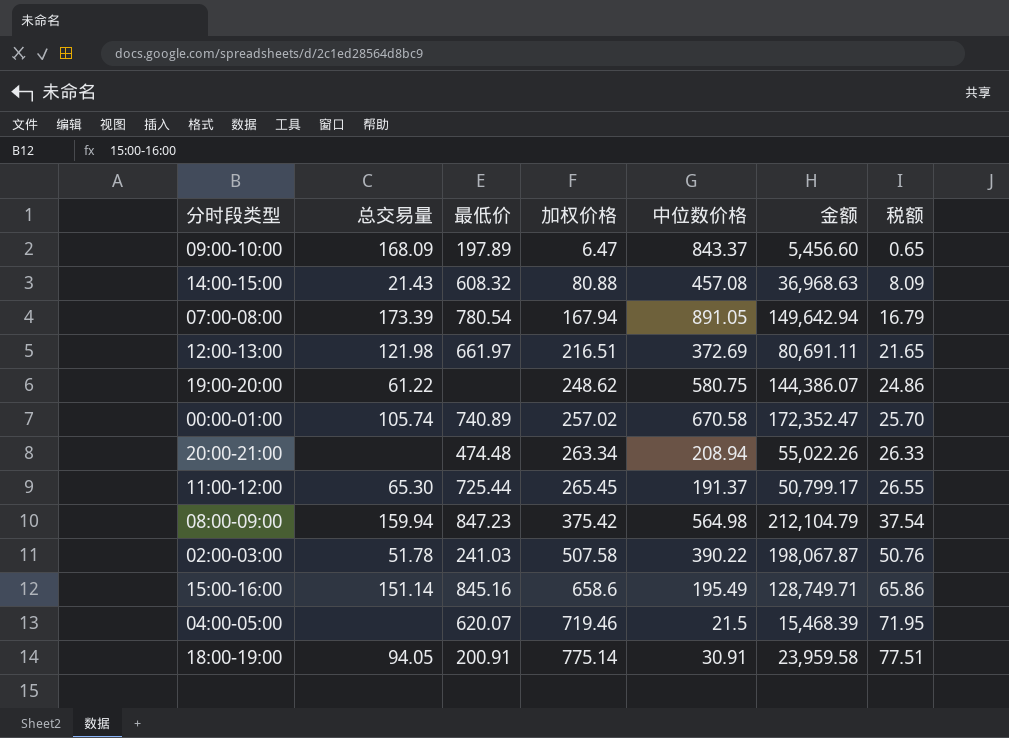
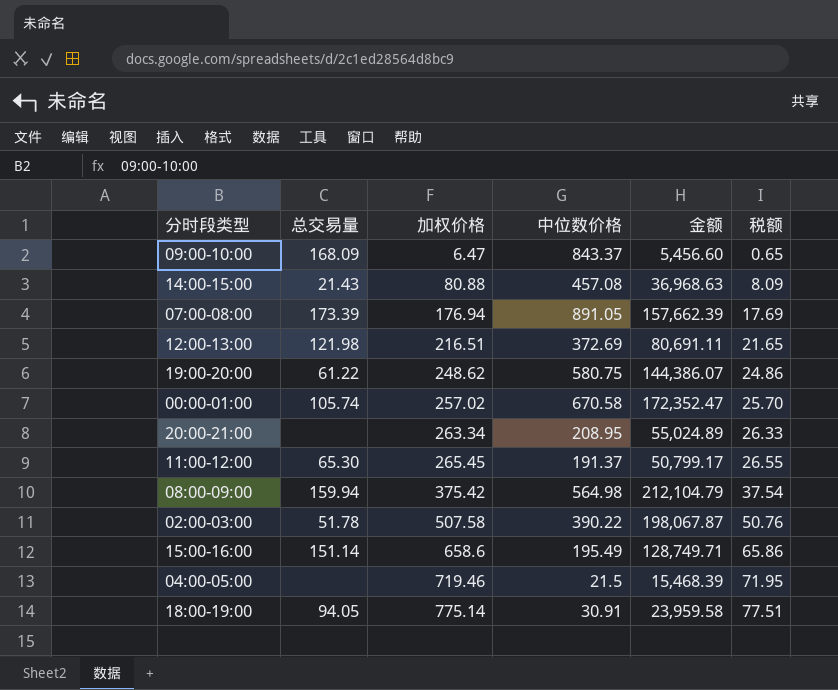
column 最低价 | position: 3 -> none
07:00-08:00 | 加权价格: 167.94 -> 176.94
07:00-08:00 | 金额: 149,642.94 -> 157,662.39
07:00-08:00 | 税额: 16.79 -> 17.69
20:00-21:00 | 中位数价格: 208.94 -> 208.95
20:00-21:00 | 金额: 55,022.26 -> 55,024.89

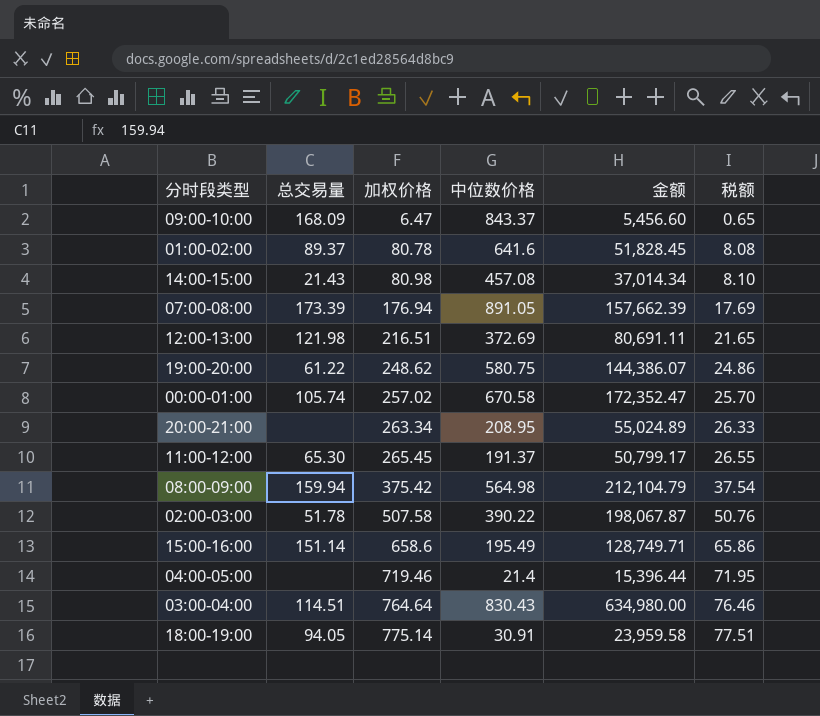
row 01:00-02:00: none -> 89.37 | 80.78 | 641.6 | 51,828.45 | 8.08
14:00-15:00 | 加权价格: 80.88 -> 80.98
14:00-15:00 | 金额: 36,968.63 -> 37,014.34
14:00-15:00 | 税额: 8.09 -> 8.10
04:00-05:00 | 中位数价格: 21.5 -> 21.4
04:00-05:00 | 金额: 15,468.39 -> 15,396.44
row 03:00-04:00: none -> 114.51 | 764.64 | 830.43 | 634,980.00 | 76.46

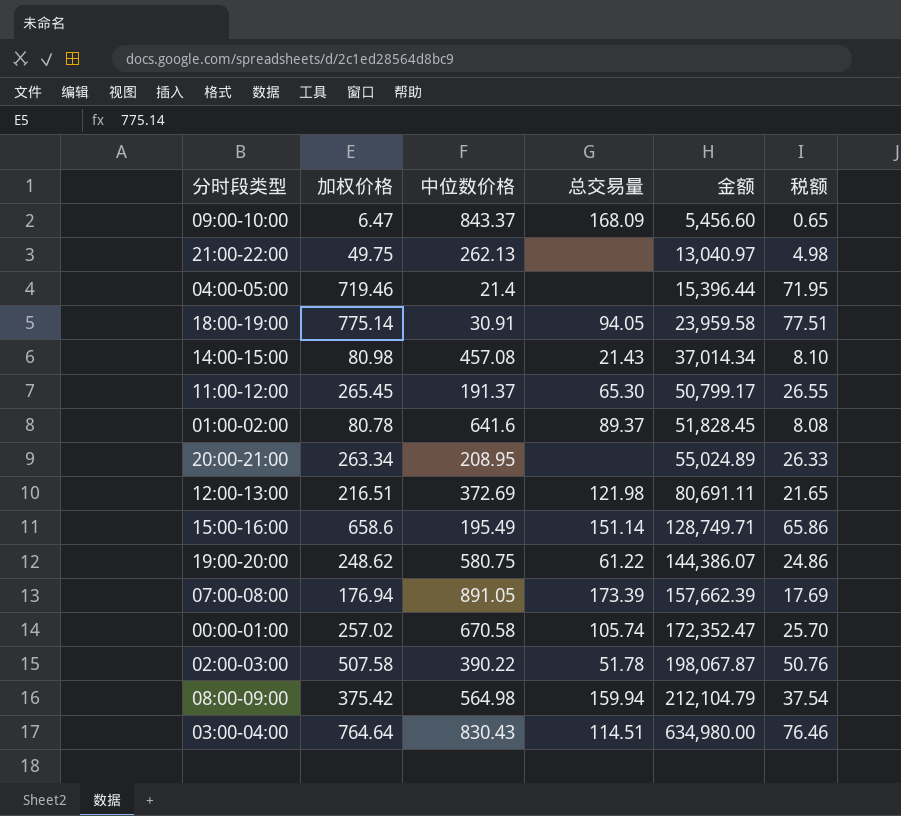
row order: 加权价格 ascending -> 金额 ascending
column 总交易量 | position: 2 -> 4
row 21:00-22:00: none -> 49.75 | 262.13 | none | 13,040.97 | 4.98

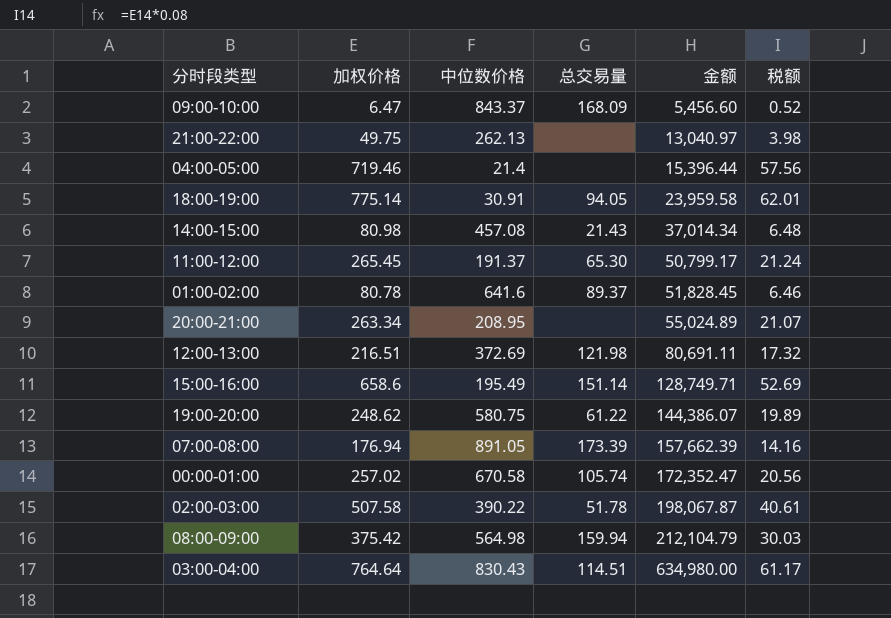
column 税额 | formula: [加权价格] * 0.1 -> [加权价格] * 0.08

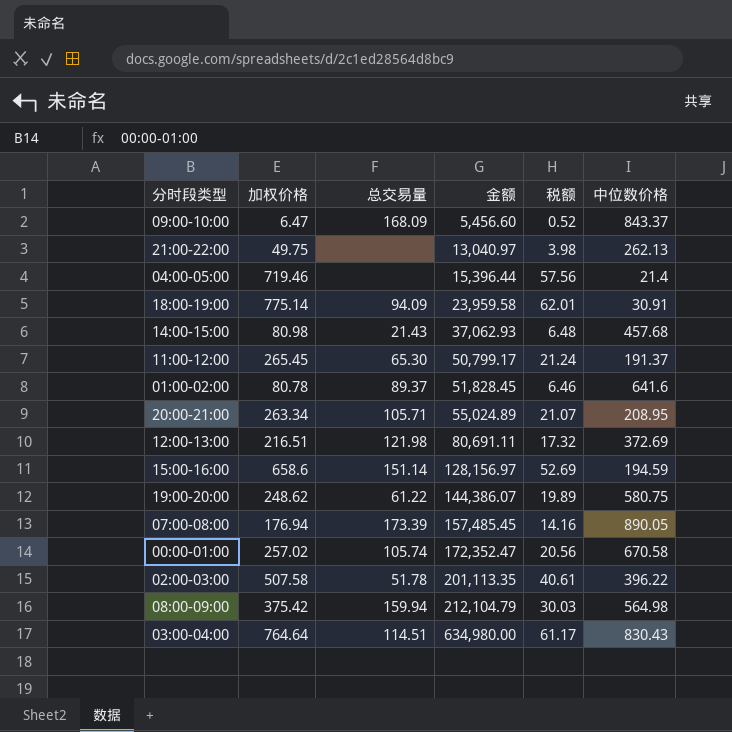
column 中位数价格 | position: 3 -> 6
18:00-19:00 | 总交易量: 94.05 -> 94.09
14:00-15:00 | 金额: 37,014.34 -> 37,062.93
14:00-15:00 | 中位数价格: 457.08 -> 457.68
20:00-21:00 | 总交易量: none -> 105.71
15:00-16:00 | 金额: 128,749.71 -> 128,156.97
15:00-16:00 | 中位数价格: 195.49 -> 194.59
07:00-08:00 | 金额: 157,662.39 -> 157,485.45
07:00-08:00 | 中位数价格: 891.05 -> 890.05
02:00-03:00 | 金额: 198,067.87 -> 201,113.35
02:00-03:00 | 中位数价格: 390.22 -> 396.22

